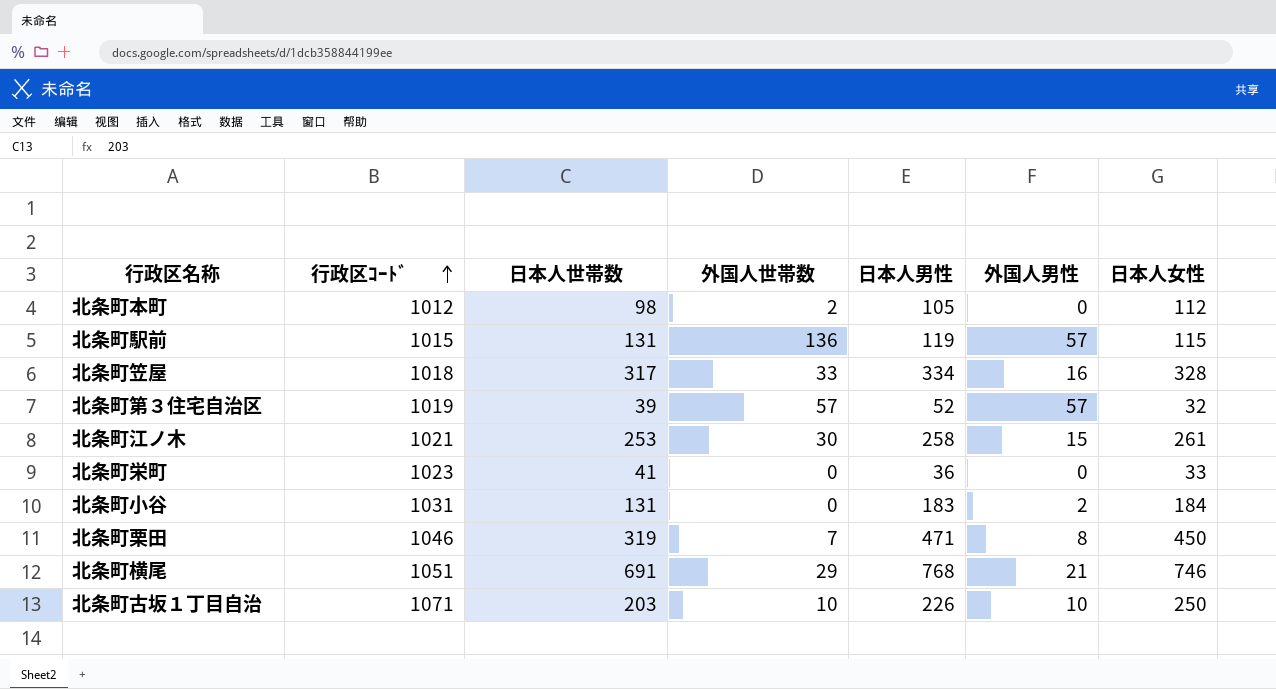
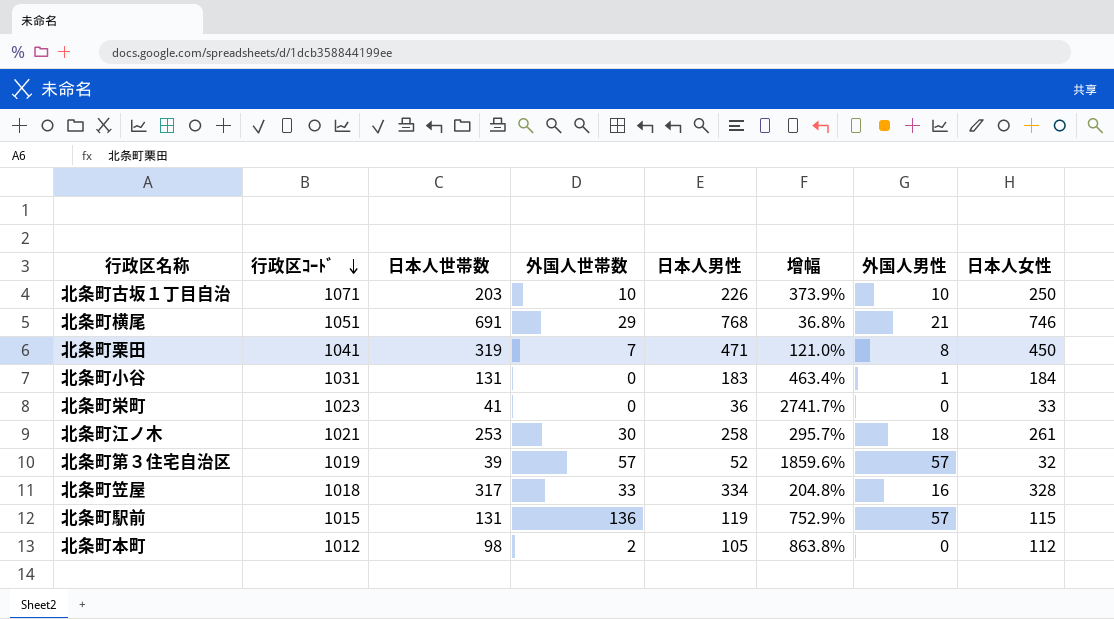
row order: 行政区ｺｰﾄﾞ ascending -> 行政区ｺｰﾄﾞ descending
column 增幅 | formula: none -> ([行政区ｺｰﾄﾞ] - [日本人男性]) / [日本人男性]
北条町栗田 | 行政区ｺｰﾄﾞ: 1046 -> 1041
北条町小谷 | 外国人男性: 2 -> 1
北条町江ノ木 | 外国人男性: 15 -> 18

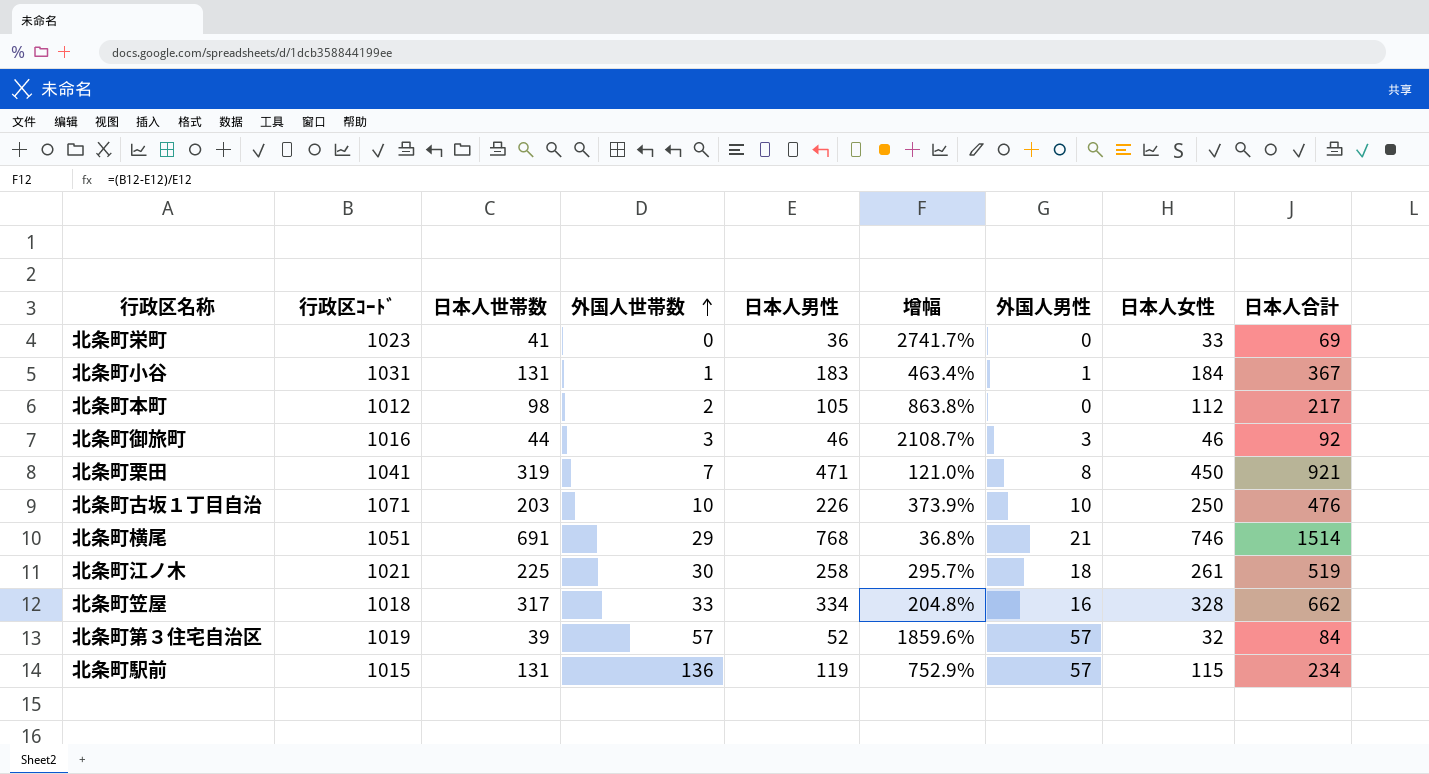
row order: 行政区ｺｰﾄﾞ descending -> 外国人世帯数 ascending
column 日本人合計 | formula: none -> [日本人男性] + [日本人女性]
北条町小谷 | 外国人世帯数: 0 -> 1
row 北条町御旅町: none -> 1016 | 44 | 3 | 46 | 2108.7% | 3 | 46 | 92
北条町江ノ木 | 日本人世帯数: 253 -> 225

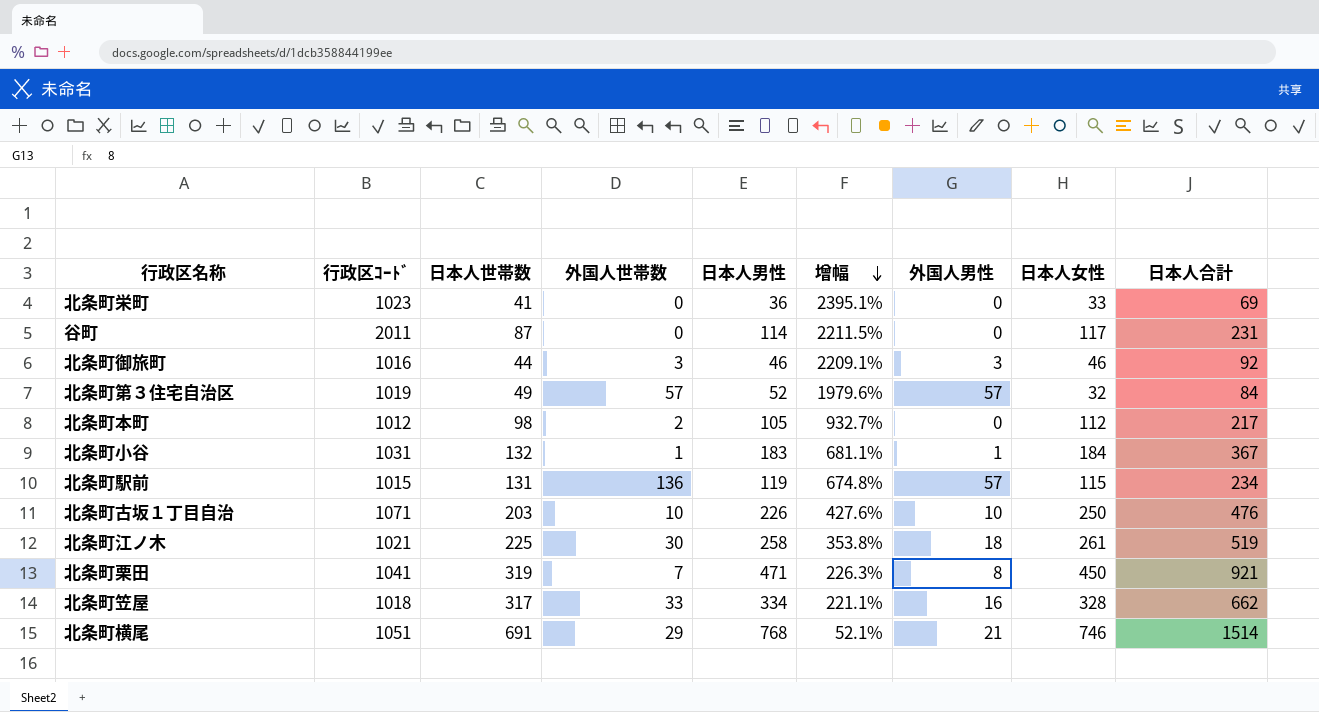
row order: 外国人世帯数 ascending -> 增幅 descending
column 增幅 | formula: ([行政区ｺｰﾄﾞ] - [日本人男性]) / [日本人男性] -> ([行政区ｺｰﾄﾞ] - [日本人世帯数]) / [日本人世帯数]
row 谷町: none -> 2011 | 87 | 0 | 114 | 2211.5% | 0 | 117 | 231
北条町第３住宅自治区 | 日本人世帯数: 39 -> 49
北条町小谷 | 日本人世帯数: 131 -> 132

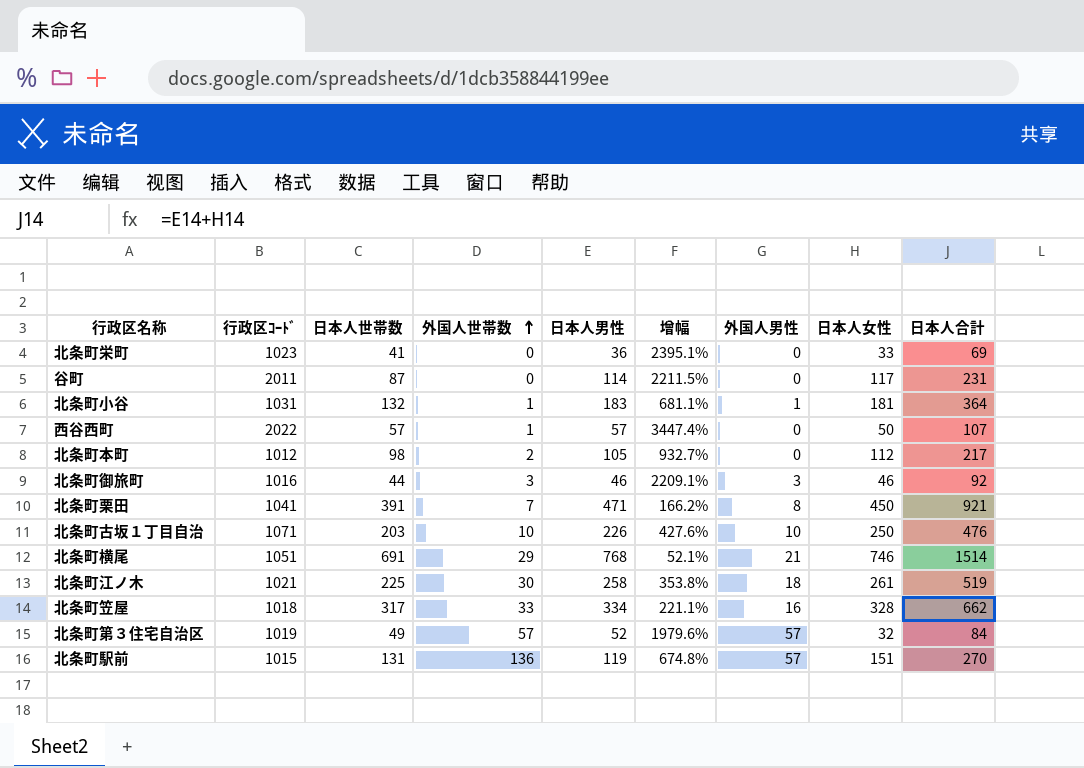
row order: 增幅 descending -> 外国人世帯数 ascending
北条町小谷 | 日本人女性: 184 -> 181
北条町小谷 | 日本人合計: 367 -> 364
row 西谷西町: none -> 2022 | 57 | 1 | 57 | 3447.4% | 0 | 50 | 107
北条町栗田 | 日本人世帯数: 319 -> 391
北条町栗田 | 增幅: 226.3% -> 166.2%
北条町駅前 | 日本人女性: 115 -> 151
北条町駅前 | 日本人合計: 234 -> 270

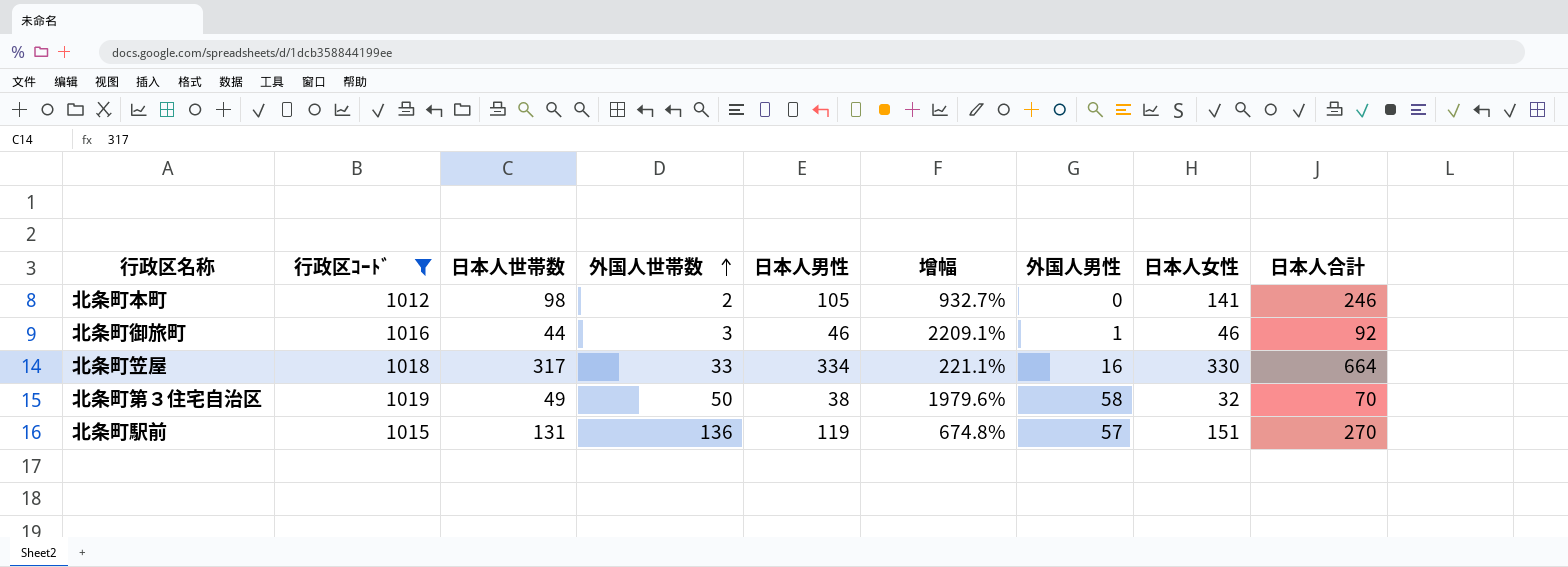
filter: none -> 行政区ｺｰﾄﾞ <= 1019
北条町本町 | 日本人女性: 112 -> 141
北条町本町 | 日本人合計: 217 -> 246
北条町御旅町 | 外国人男性: 3 -> 1
北条町笠屋 | 日本人女性: 328 -> 330
北条町笠屋 | 日本人合計: 662 -> 664
北条町第３住宅自治区 | 外国人世帯数: 57 -> 50
北条町第３住宅自治区 | 日本人男性: 52 -> 38
北条町第３住宅自治区 | 外国人男性: 57 -> 58
北条町第３住宅自治区 | 日本人合計: 84 -> 70

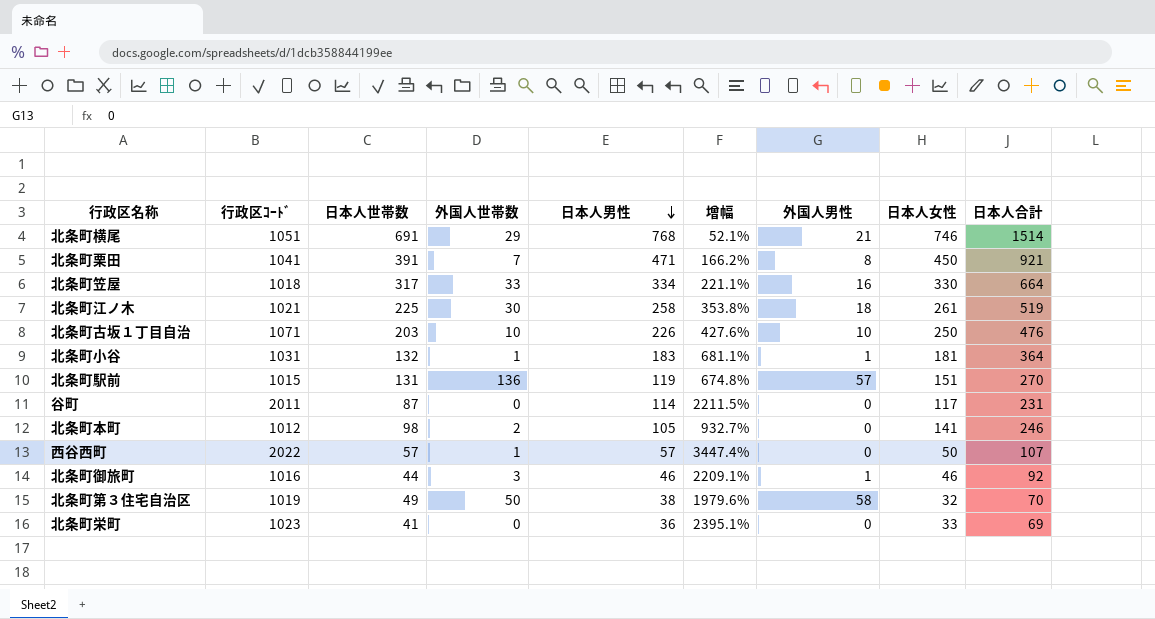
filter: 行政区ｺｰﾄﾞ <= 1019 -> none
row order: 外国人世帯数 ascending -> 日本人男性 descending

